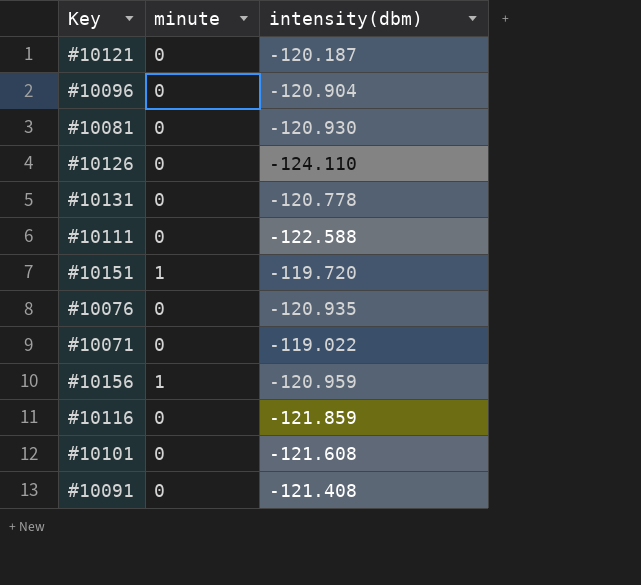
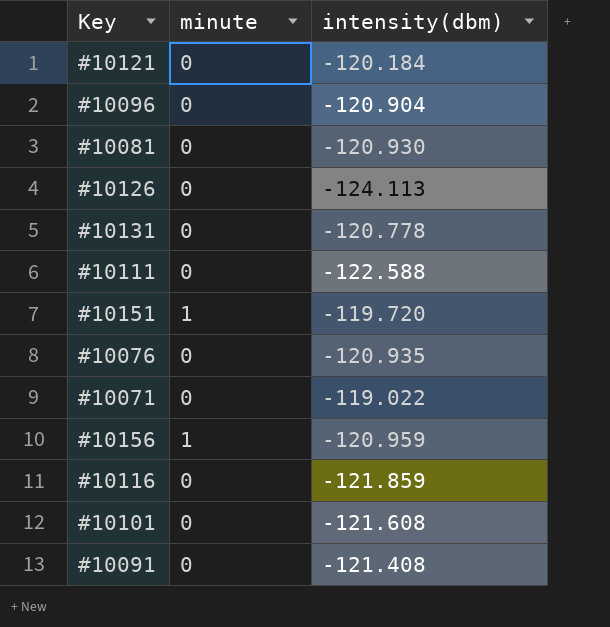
#10121 | intensity(dbm): -120.187 -> -120.184
#10126 | intensity(dbm): -124.110 -> -124.113

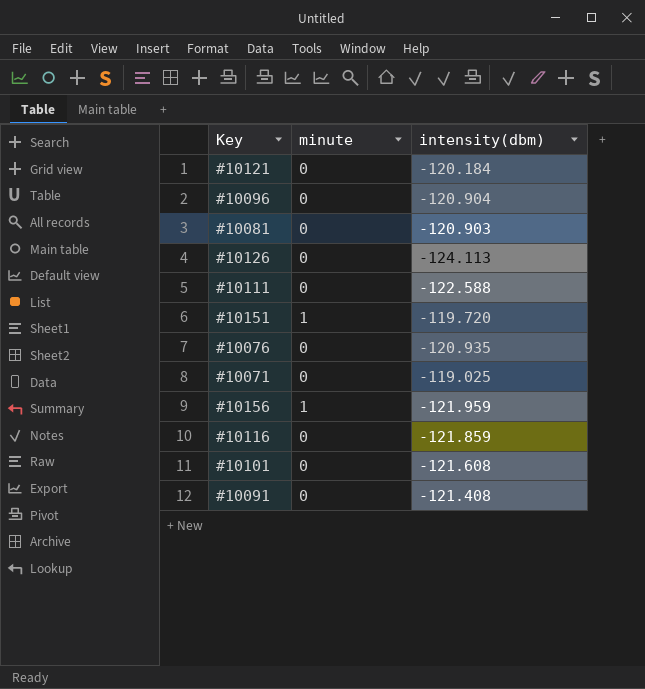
row #10131: 0 | -120.778 -> none
#10081 | intensity(dbm): -120.930 -> -120.903
#10071 | intensity(dbm): -119.022 -> -119.025
#10156 | intensity(dbm): -120.959 -> -121.959

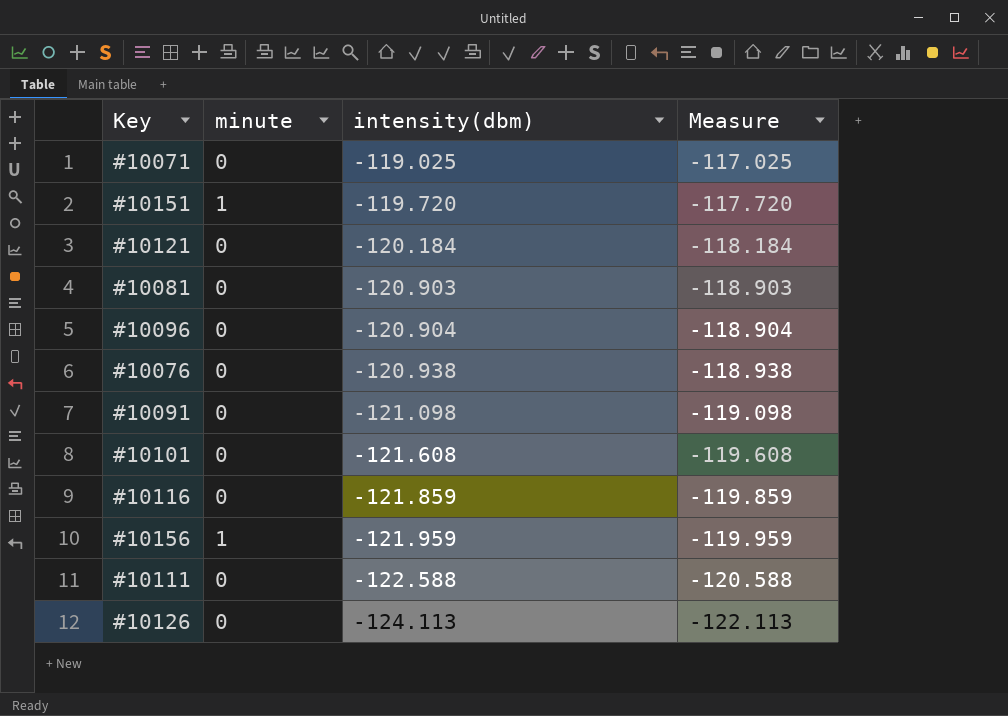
row order: none -> intensity(dbm) descending
column Measure | formula: none -> [intensity(dbm)] + 2
#10076 | intensity(dbm): -120.935 -> -120.938
#10091 | intensity(dbm): -121.408 -> -121.098

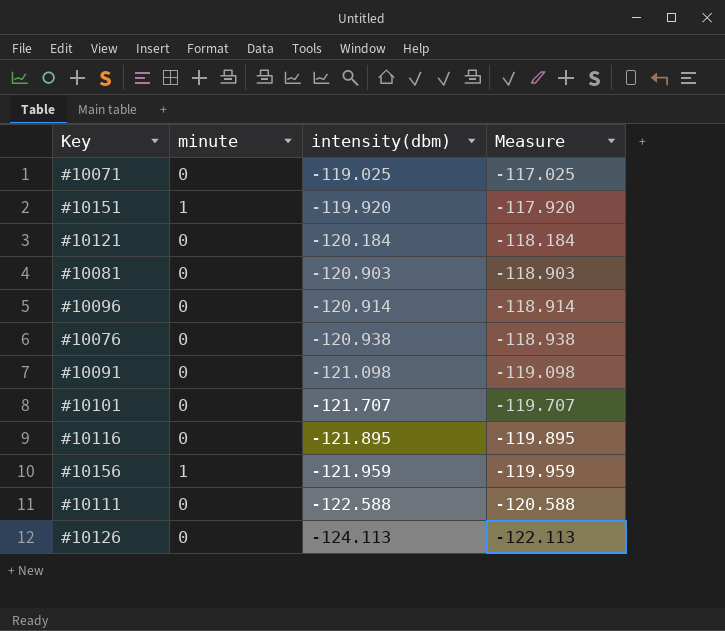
#10151 | intensity(dbm): -119.720 -> -119.920
#10151 | Measure: -117.720 -> -117.920
#10096 | intensity(dbm): -120.904 -> -120.914
#10096 | Measure: -118.904 -> -118.914
#10101 | intensity(dbm): -121.608 -> -121.707
#10101 | Measure: -119.608 -> -119.707
#10116 | intensity(dbm): -121.859 -> -121.895
#10116 | Measure: -119.859 -> -119.895

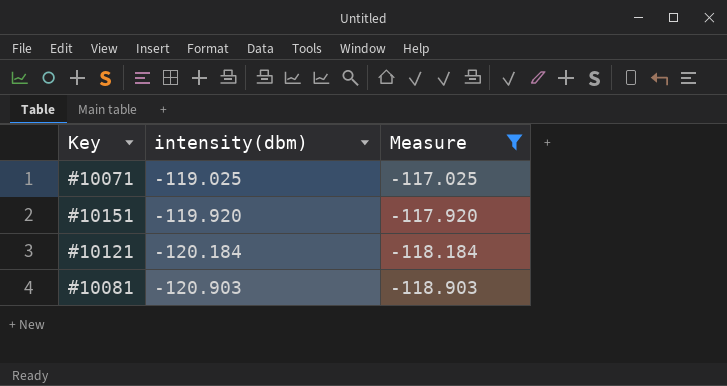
filter: none -> Measure >= -118.903
column minute | position: 2 -> none

